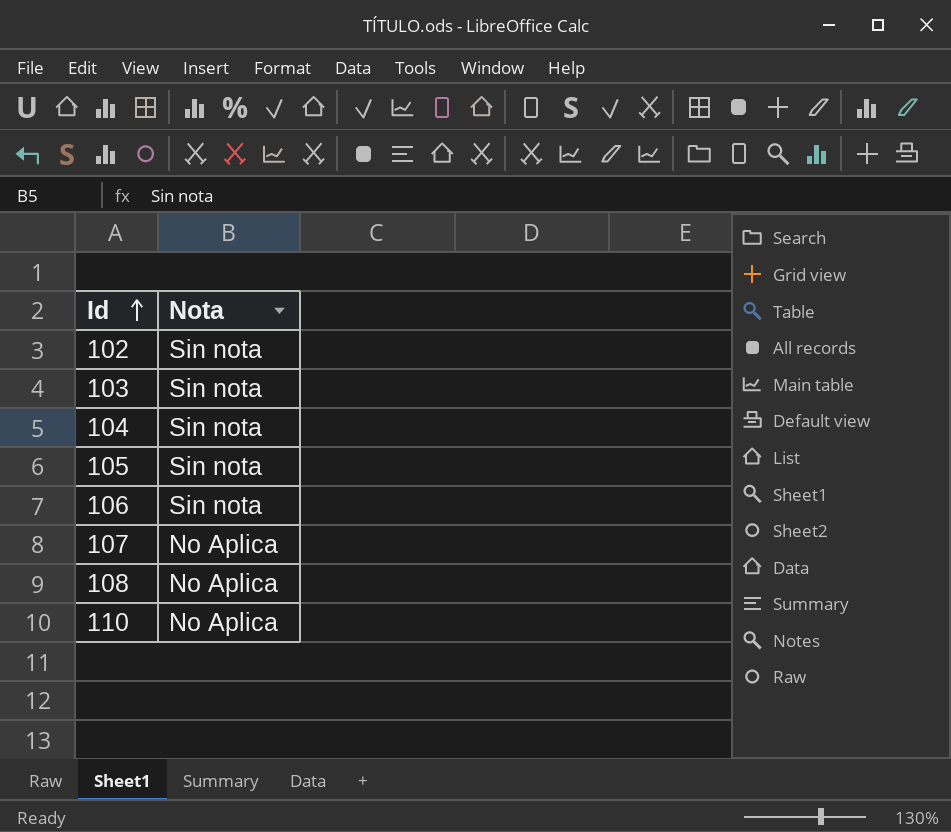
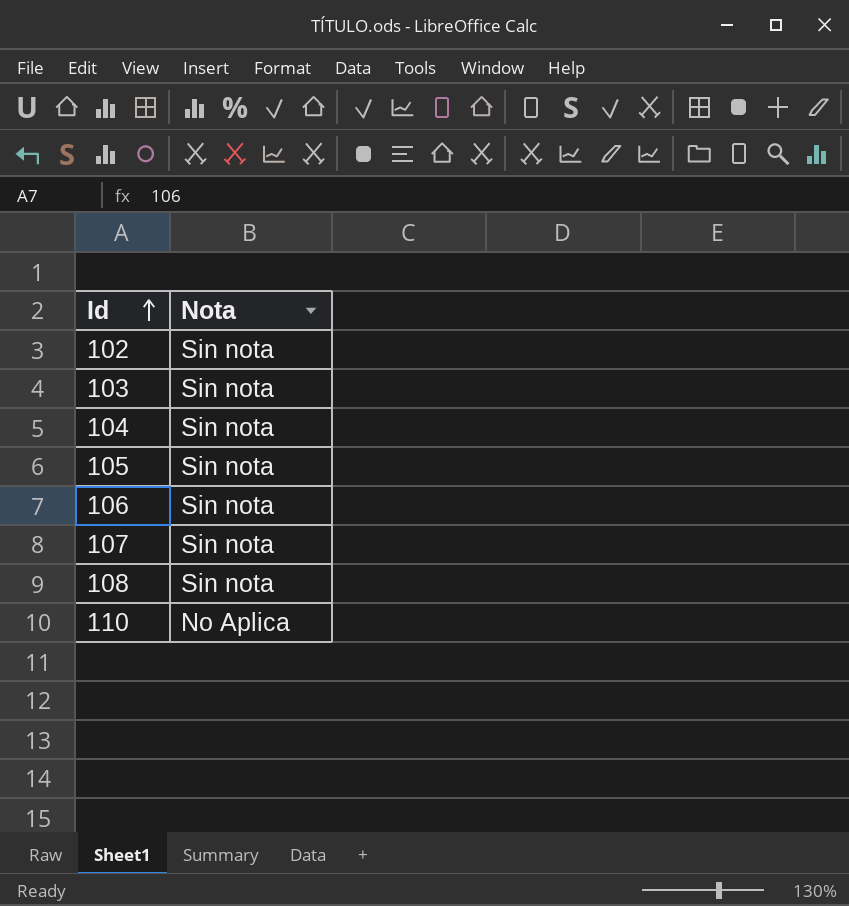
107 | Nota: No Aplica -> Sin nota
108 | Nota: No Aplica -> Sin nota

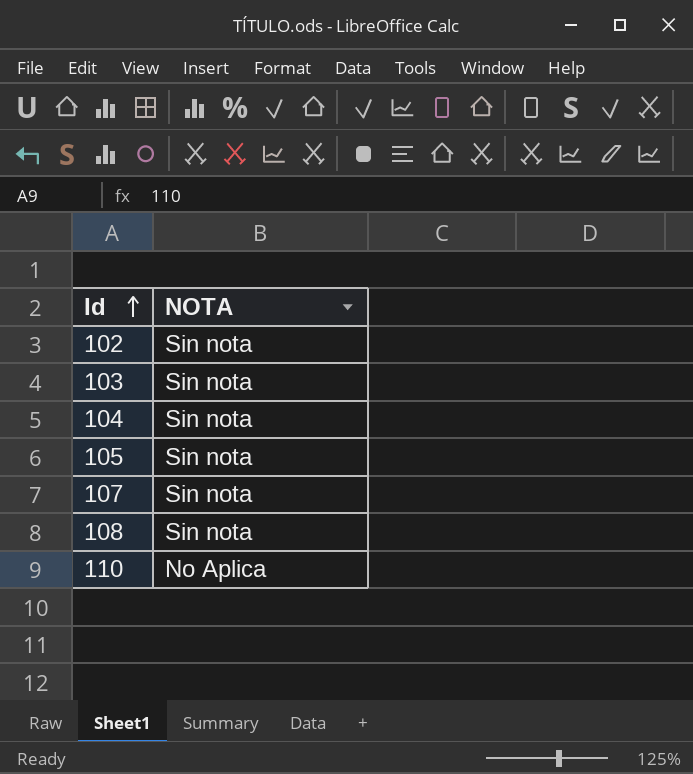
column name: Nota -> NOTA
row 106: Sin nota -> none

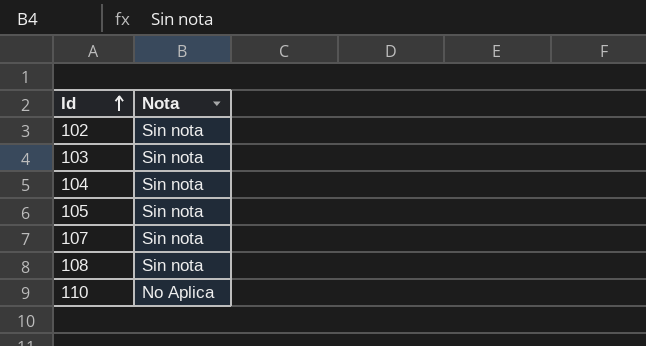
column name: NOTA -> Nota

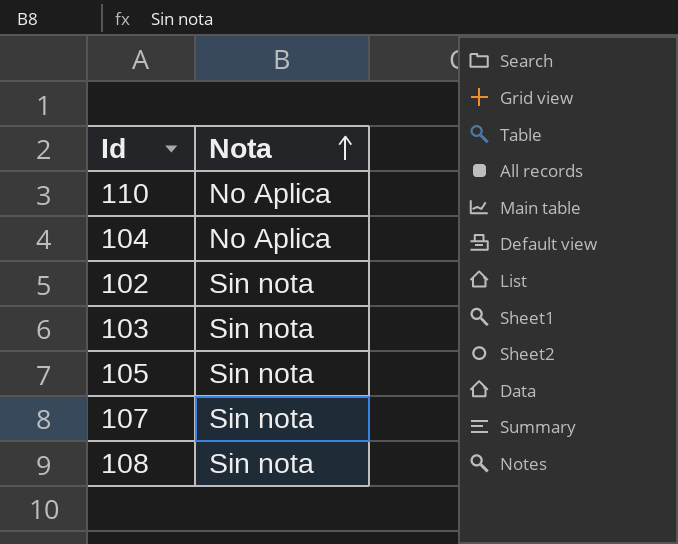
row order: Id ascending -> Nota ascending
104 | Nota: Sin nota -> No Aplica

